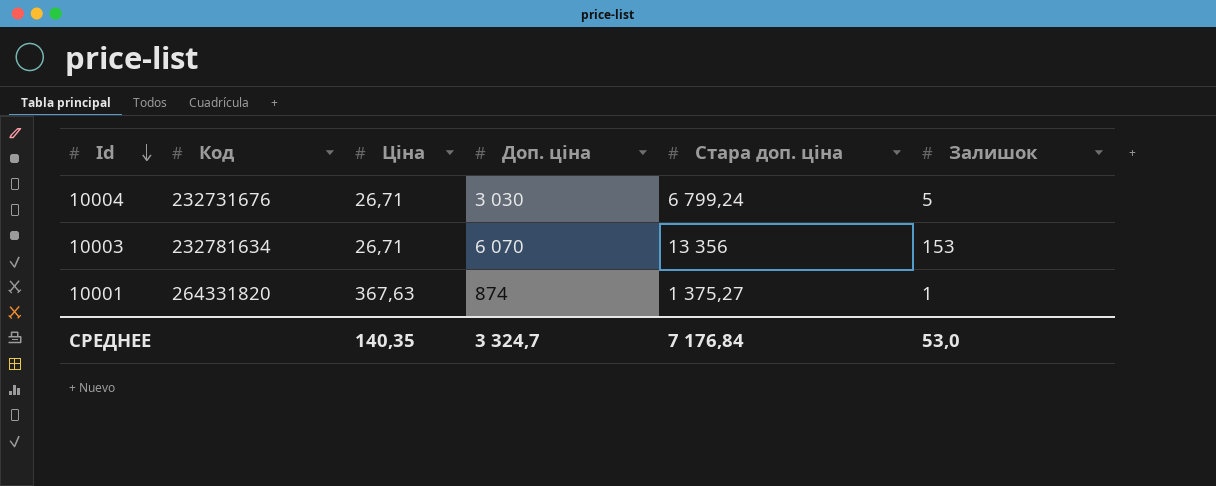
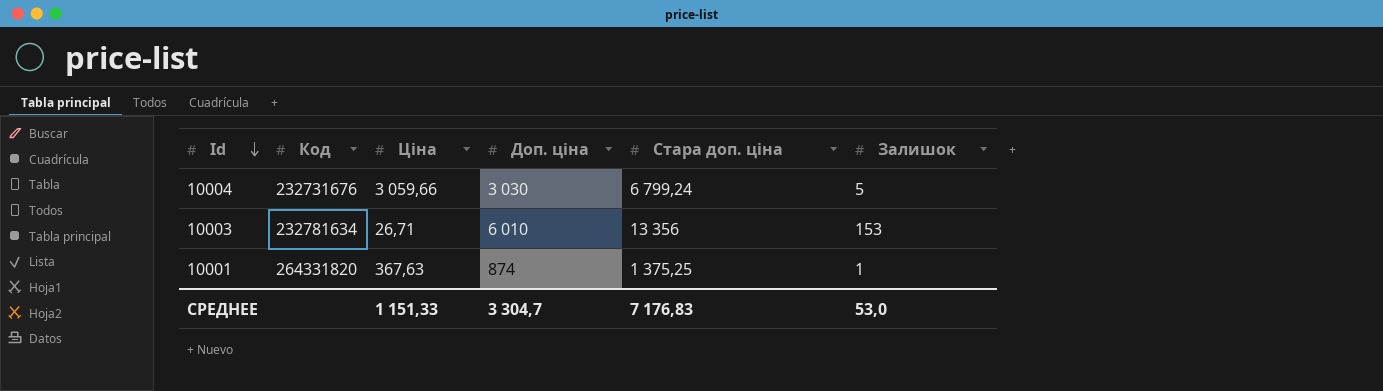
10004 | Ціна: 26,71 -> 3 059,66
10003 | Доп. ціна: 6 070 -> 6 010
10001 | Стара доп. ціна: 1 375,27 -> 1 375,25
СРЕДНЕЕ | Ціна: 140,35 -> 1 151,33
СРЕДНЕЕ | Доп. ціна: 3 324,7 -> 3 304,7
СРЕДНЕЕ | Стара доп. ціна: 7 176,84 -> 7 176,83

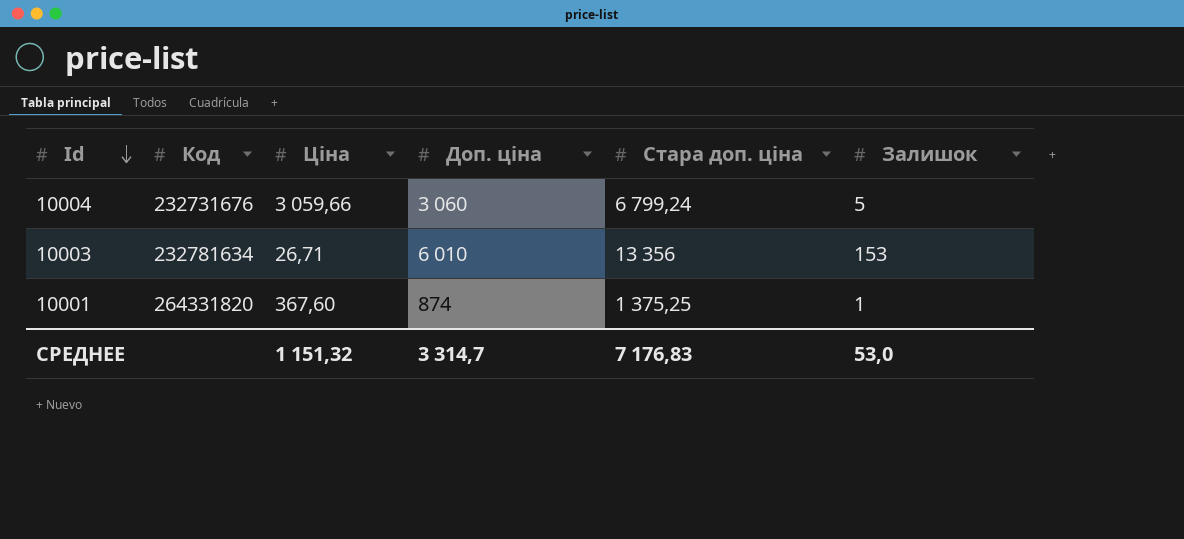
10004 | Доп. ціна: 3 030 -> 3 060
10001 | Ціна: 367,63 -> 367,60
СРЕДНЕЕ | Ціна: 1 151,33 -> 1 151,32
СРЕДНЕЕ | Доп. ціна: 3 304,7 -> 3 314,7

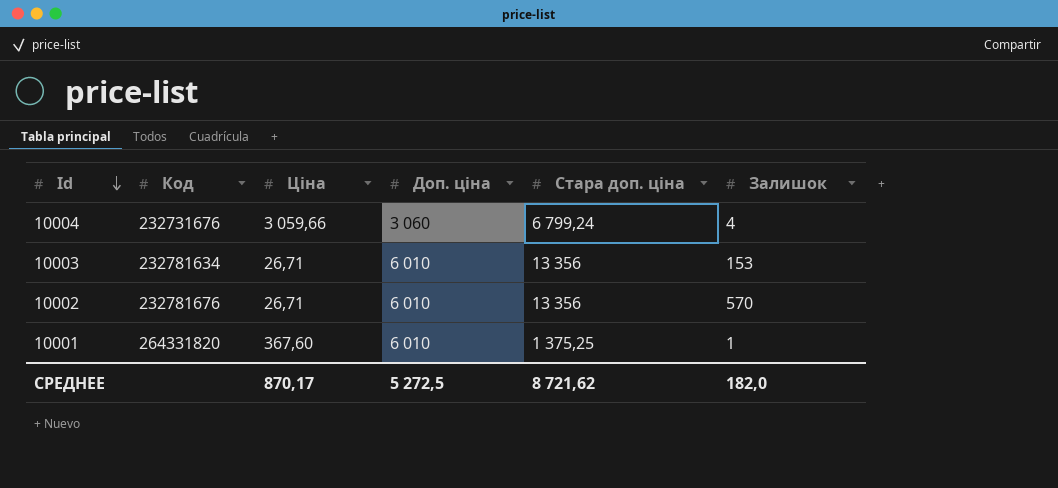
10004 | Залишок: 5 -> 4
row 10002: none -> 232781676 | 26,71 | 6 010 | 13 356 | 570
10001 | Доп. ціна: 874 -> 6 010
СРЕДНЕЕ | Ціна: 1 151,32 -> 870,17
СРЕДНЕЕ | Доп. ціна: 3 314,7 -> 5 272,5
СРЕДНЕЕ | Стара доп. ціна: 7 176,83 -> 8 721,62
СРЕДНЕЕ | Залишок: 53,0 -> 182,0

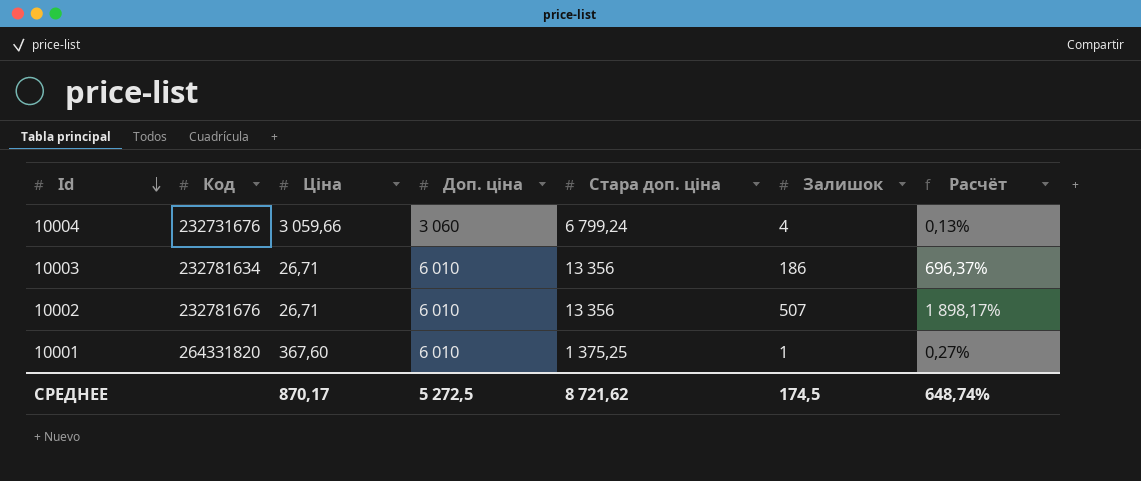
column Расчёт | formula: none -> [Залишок] / [Ціна]
10003 | Залишок: 153 -> 186
10002 | Залишок: 570 -> 507
СРЕДНЕЕ | Залишок: 182,0 -> 174,5

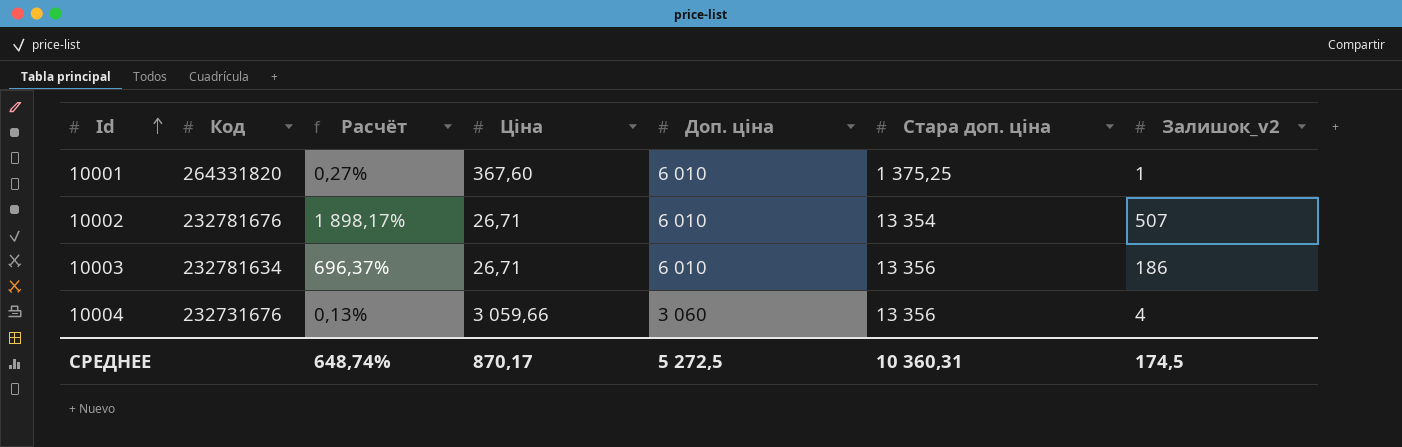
row order: Id descending -> Id ascending
column Расчёт | position: 7 -> 3
column name: Залишок -> Залишок_v2
10002 | Стара доп. ціна: 13 356 -> 13 354
10004 | Стара доп. ціна: 6 799,24 -> 13 356
СРЕДНЕЕ | Стара доп. ціна: 8 721,62 -> 10 360,31

